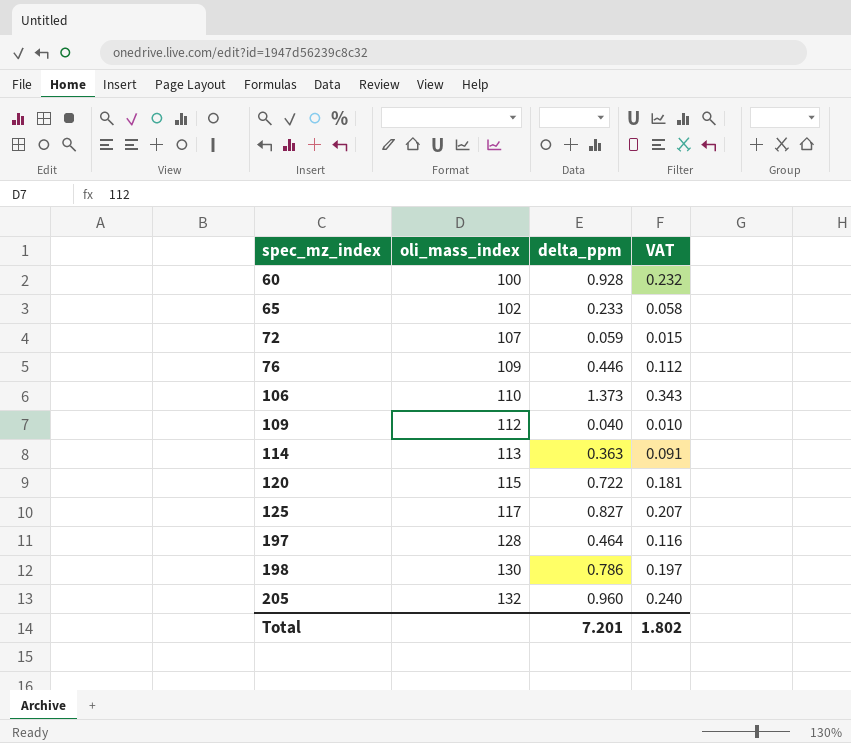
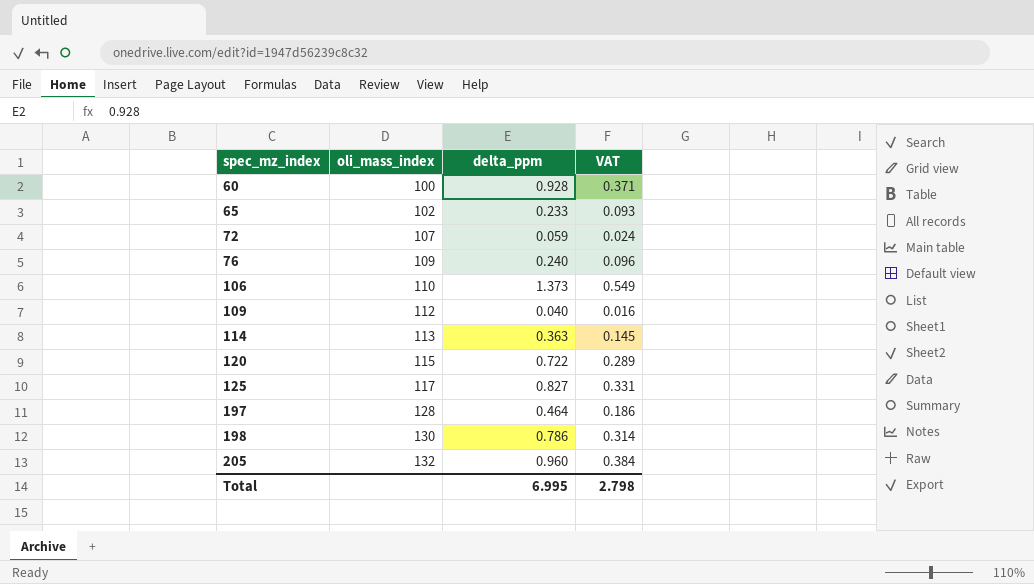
column VAT | formula: [delta_ppm] * 0.25 -> [delta_ppm] * 0.4
76 | delta_ppm: 0.446 -> 0.240
Total | delta_ppm: 7.201 -> 6.995
Total | VAT: 1.802 -> 2.798

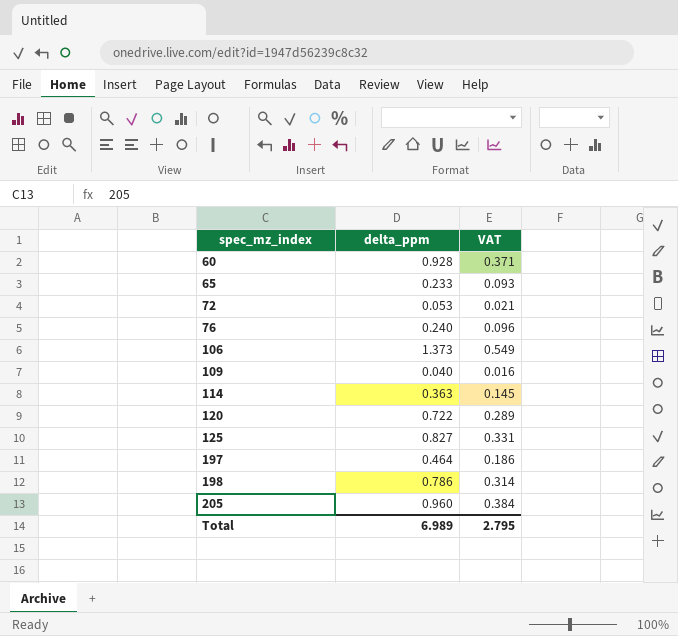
column oli_mass_index | position: 2 -> none
72 | delta_ppm: 0.059 -> 0.053
72 | VAT: 0.024 -> 0.021
Total | delta_ppm: 6.995 -> 6.989
Total | VAT: 2.798 -> 2.795

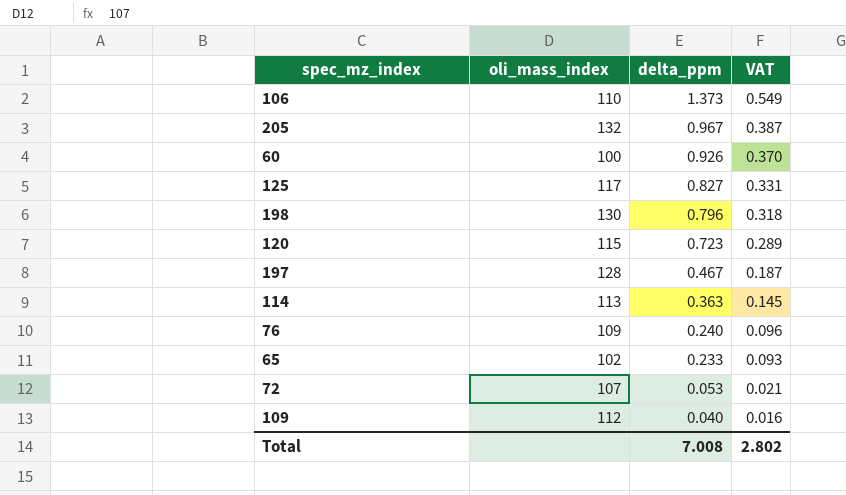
row order: spec_mz_index ascending -> delta_ppm descending
column oli_mass_index | position: none -> 2
205 | delta_ppm: 0.960 -> 0.967
205 | VAT: 0.384 -> 0.387
60 | delta_ppm: 0.928 -> 0.926
60 | VAT: 0.371 -> 0.370
198 | delta_ppm: 0.786 -> 0.796
198 | VAT: 0.314 -> 0.318
120 | delta_ppm: 0.722 -> 0.723
197 | delta_ppm: 0.464 -> 0.467
197 | VAT: 0.186 -> 0.187
Total | delta_ppm: 6.989 -> 7.008
Total | VAT: 2.795 -> 2.802

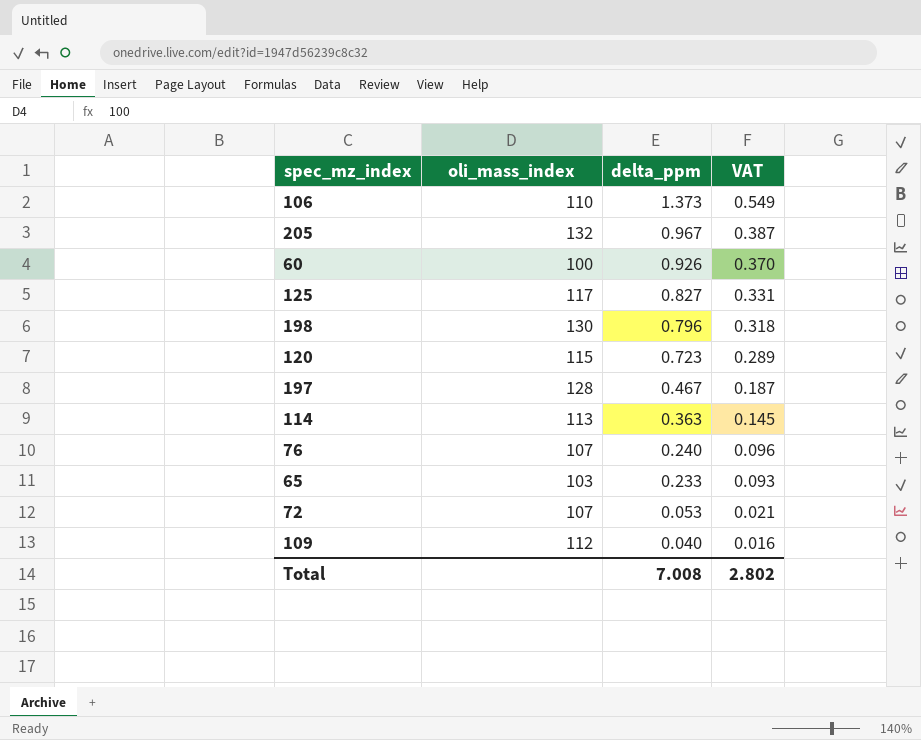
76 | oli_mass_index: 109 -> 107
65 | oli_mass_index: 102 -> 103

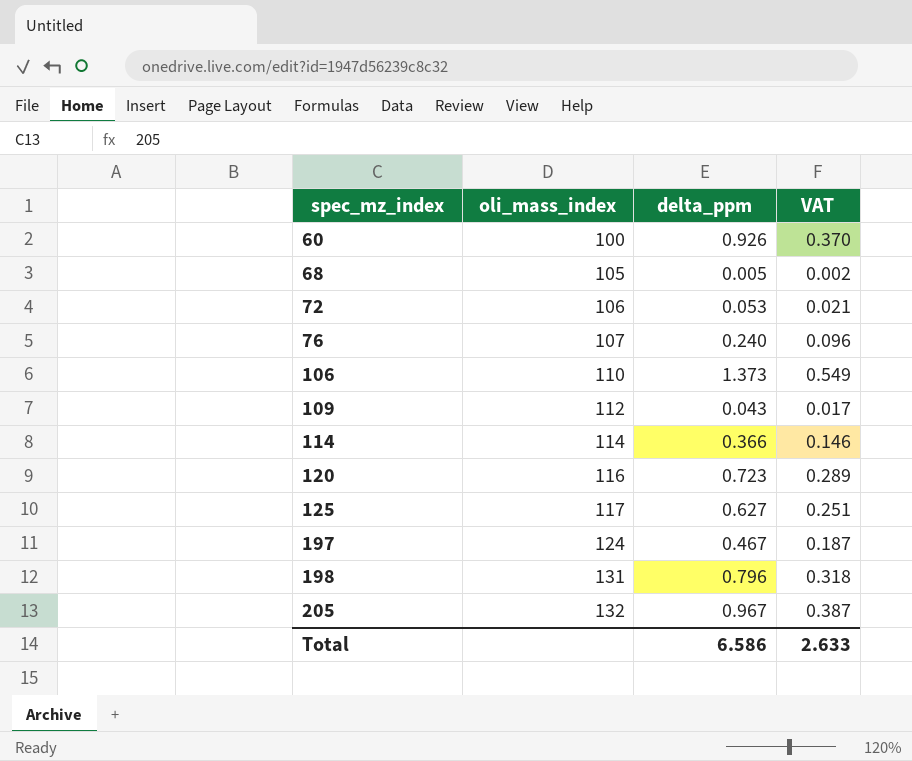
row order: delta_ppm descending -> spec_mz_index ascending
row 65: 103 | 0.233 | 0.093 -> none
row 68: none -> 105 | 0.005 | 0.002
72 | oli_mass_index: 107 -> 106
109 | delta_ppm: 0.040 -> 0.043
109 | VAT: 0.016 -> 0.017
114 | oli_mass_index: 113 -> 114
114 | delta_ppm: 0.363 -> 0.366
114 | VAT: 0.145 -> 0.146
120 | oli_mass_index: 115 -> 116
125 | delta_ppm: 0.827 -> 0.627
125 | VAT: 0.331 -> 0.251
197 | oli_mass_index: 128 -> 124
198 | oli_mass_index: 130 -> 131
Total | delta_ppm: 7.008 -> 6.586
Total | VAT: 2.802 -> 2.633

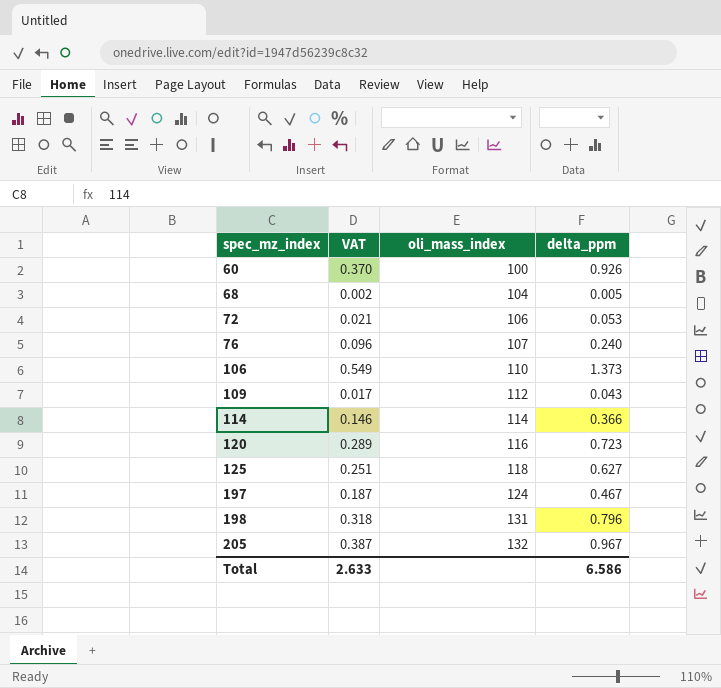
column VAT | position: 4 -> 2
68 | oli_mass_index: 105 -> 104
125 | oli_mass_index: 117 -> 118

